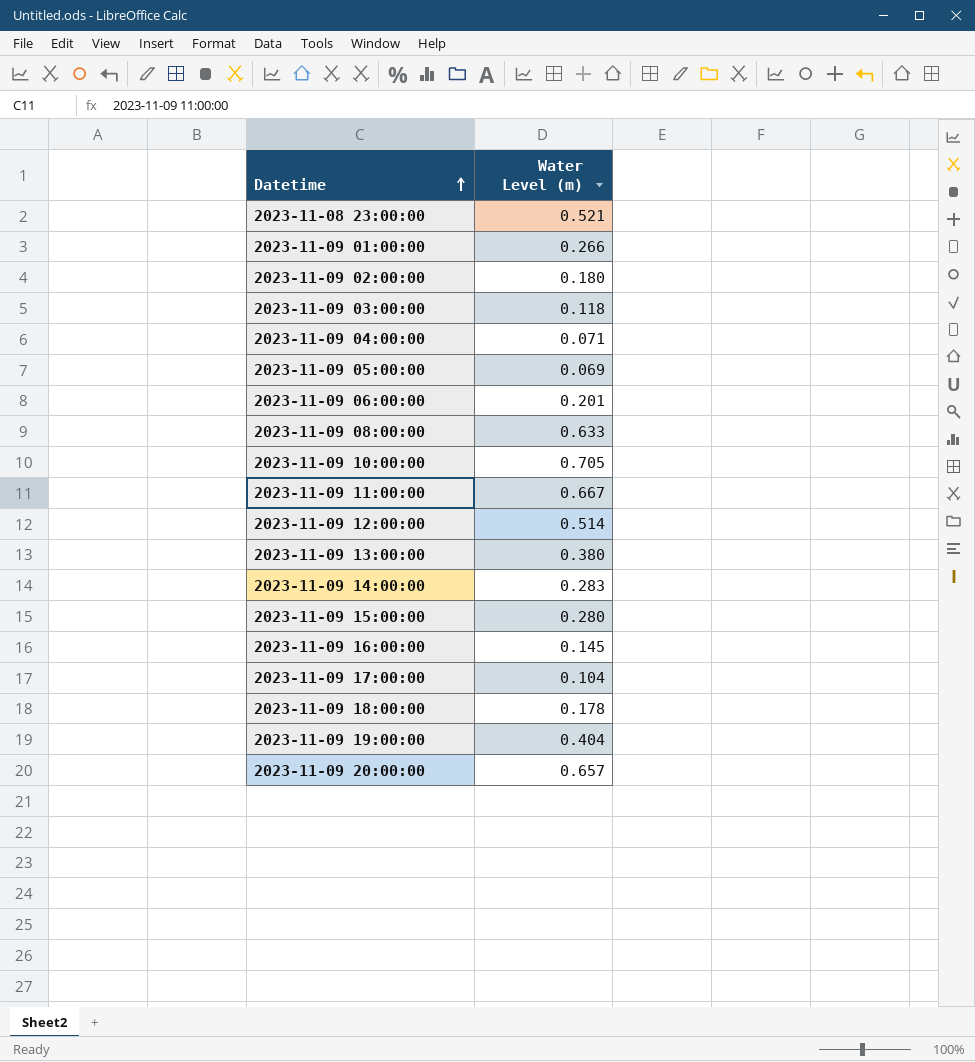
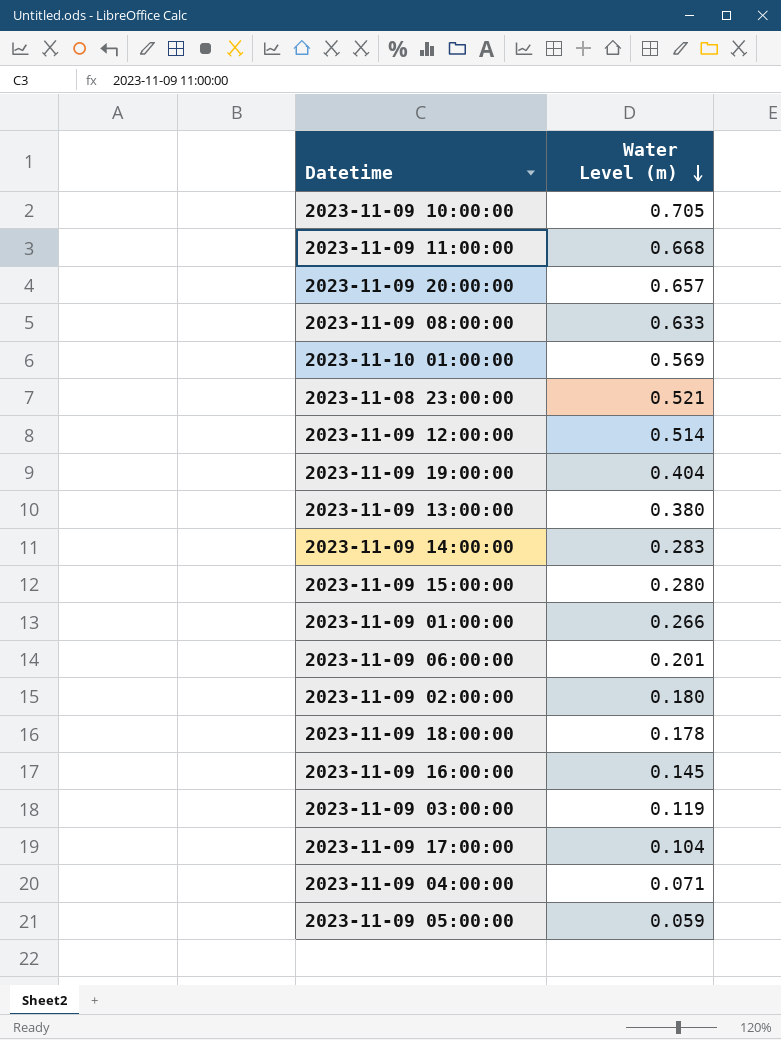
row order: Datetime ascending -> Water Level (m) descending
2023-11-09 11:00:00 | Water Level (m): 0.667 -> 0.668
row 2023-11-10 01:00:00: none -> 0.569
2023-11-09 03:00:00 | Water Level (m): 0.118 -> 0.119
2023-11-09 05:00:00 | Water Level (m): 0.069 -> 0.059

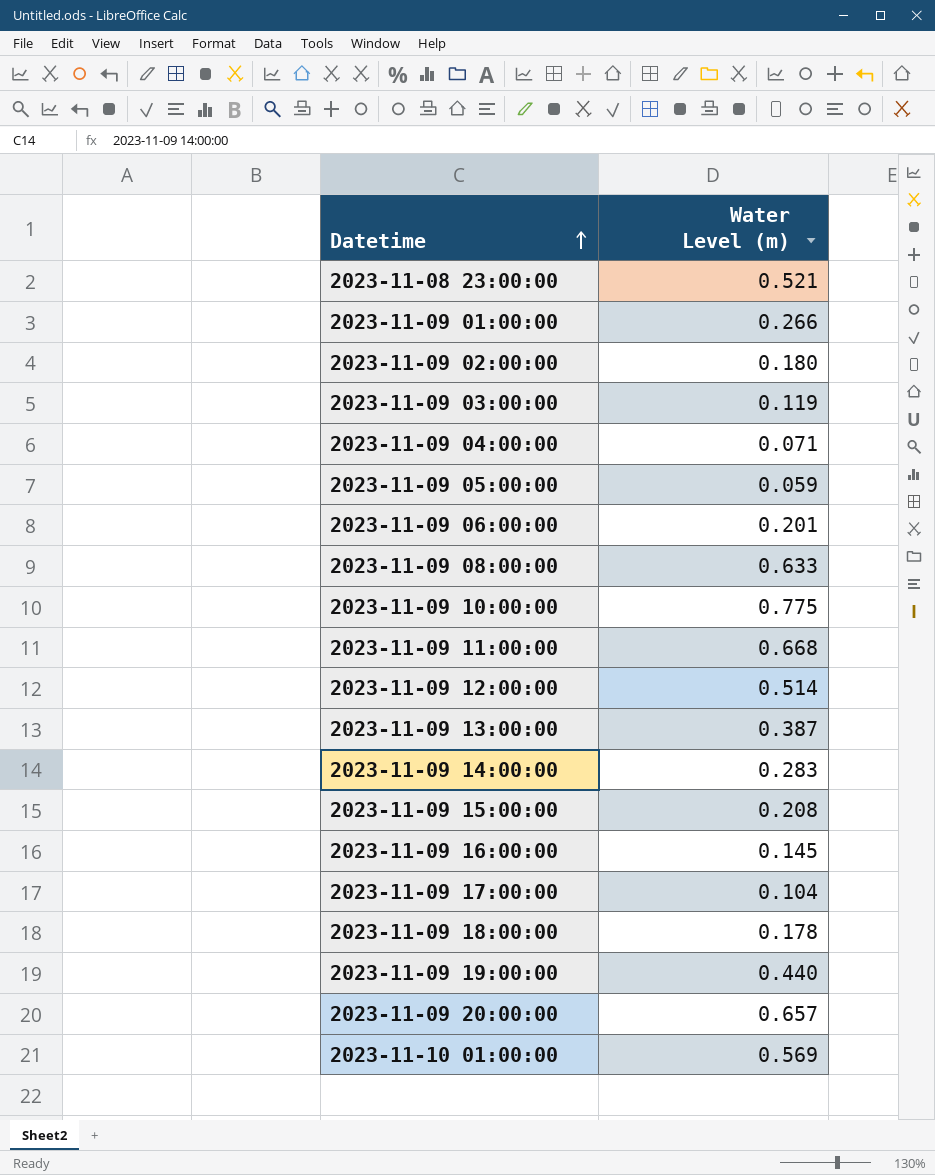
row order: Water Level (m) descending -> Datetime ascending
2023-11-09 10:00:00 | Water Level (m): 0.705 -> 0.775
2023-11-09 13:00:00 | Water Level (m): 0.380 -> 0.387
2023-11-09 15:00:00 | Water Level (m): 0.280 -> 0.208
2023-11-09 19:00:00 | Water Level (m): 0.404 -> 0.440

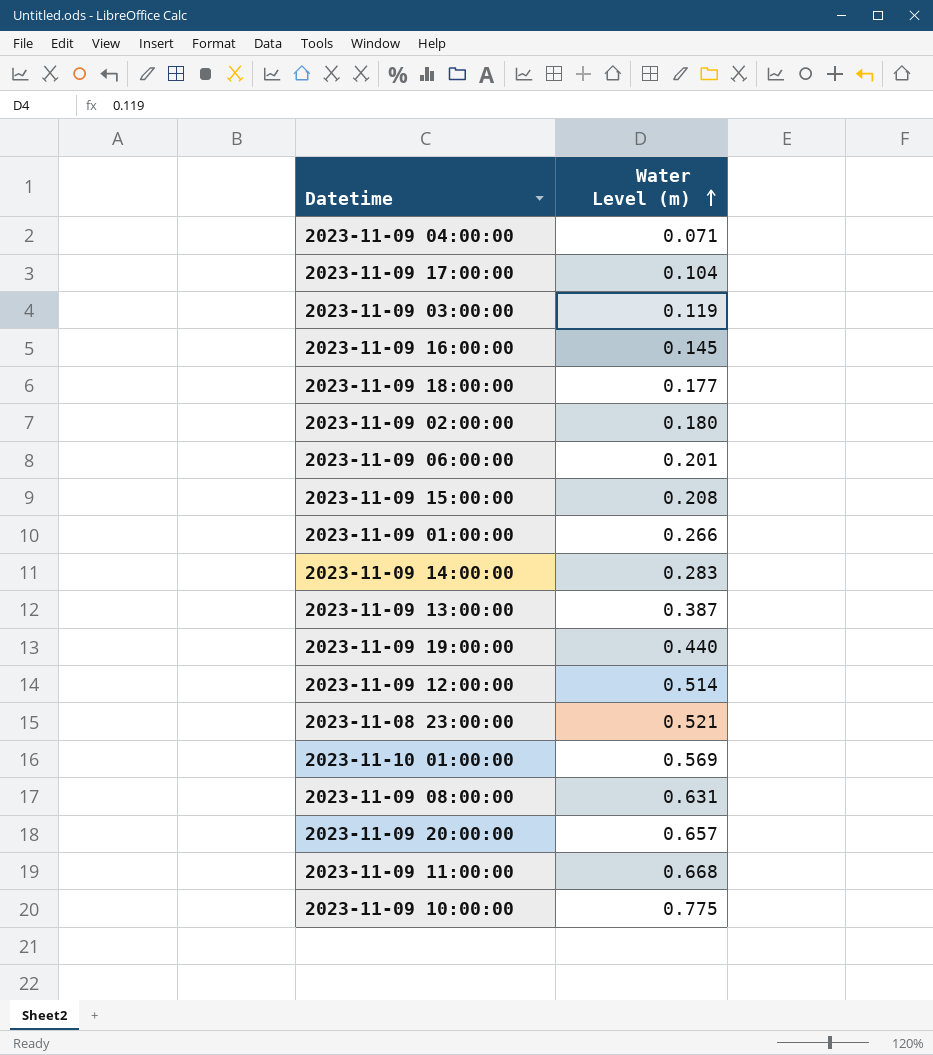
row order: Datetime ascending -> Water Level (m) ascending
row 2023-11-09 05:00:00: 0.059 -> none
2023-11-09 18:00:00 | Water Level (m): 0.178 -> 0.177
2023-11-09 08:00:00 | Water Level (m): 0.633 -> 0.631

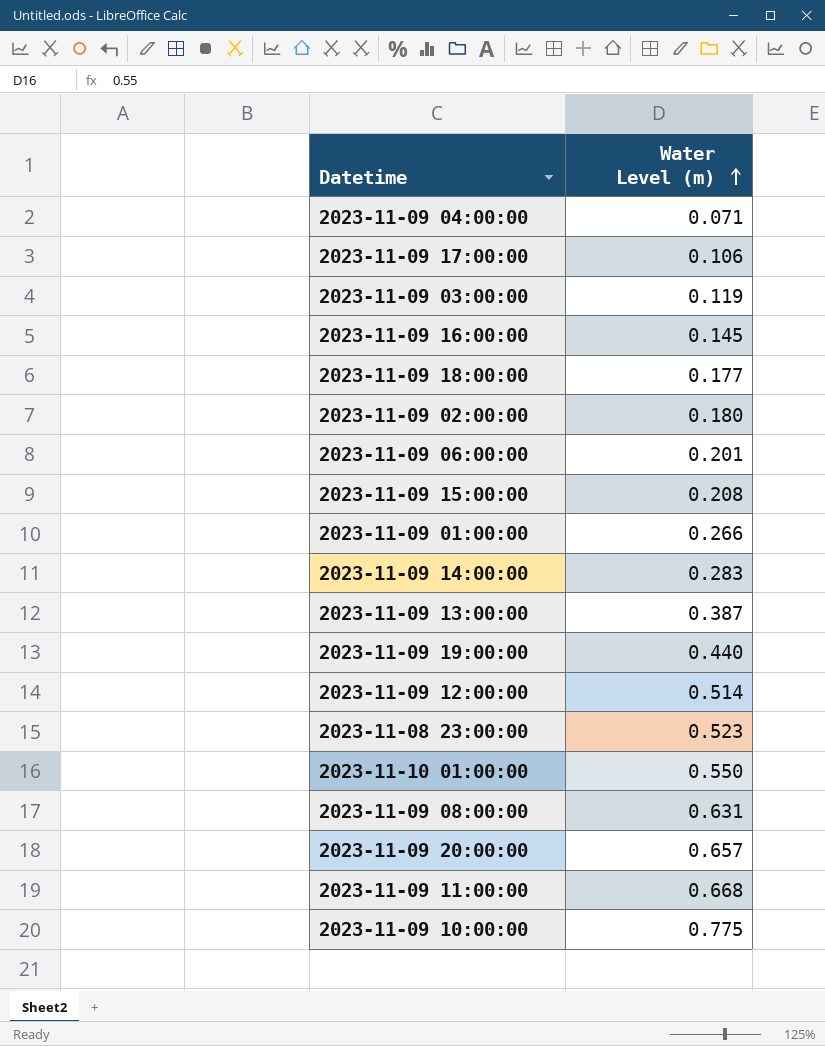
2023-11-09 17:00:00 | Water Level (m): 0.104 -> 0.106
2023-11-08 23:00:00 | Water Level (m): 0.521 -> 0.523
2023-11-10 01:00:00 | Water Level (m): 0.569 -> 0.550

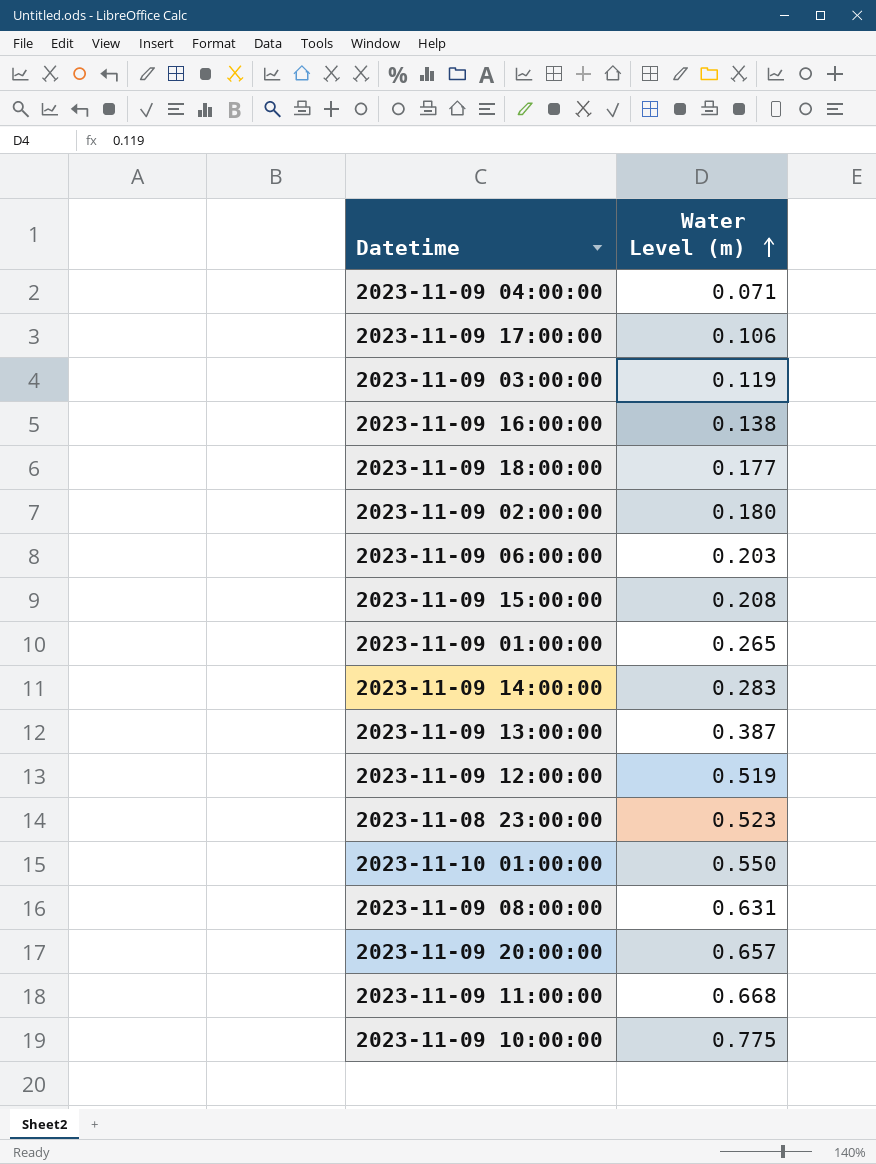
row 2023-11-09 19:00:00: 0.440 -> none
2023-11-09 16:00:00 | Water Level (m): 0.145 -> 0.138
2023-11-09 06:00:00 | Water Level (m): 0.201 -> 0.203
2023-11-09 01:00:00 | Water Level (m): 0.266 -> 0.265
2023-11-09 12:00:00 | Water Level (m): 0.514 -> 0.519

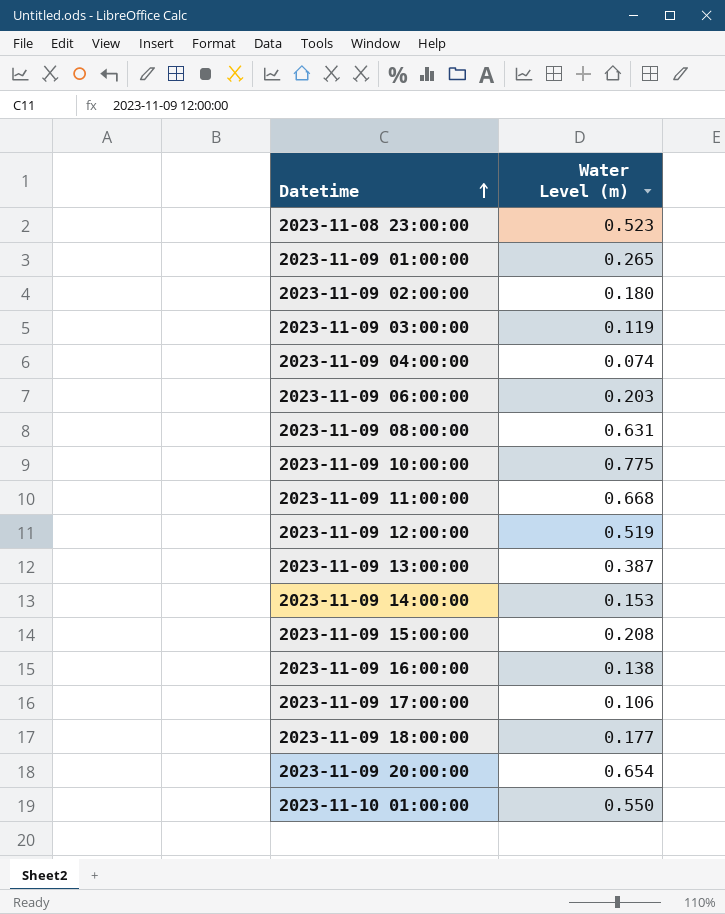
row order: Water Level (m) ascending -> Datetime ascending
2023-11-09 04:00:00 | Water Level (m): 0.071 -> 0.074
2023-11-09 14:00:00 | Water Level (m): 0.283 -> 0.153
2023-11-09 20:00:00 | Water Level (m): 0.657 -> 0.654

